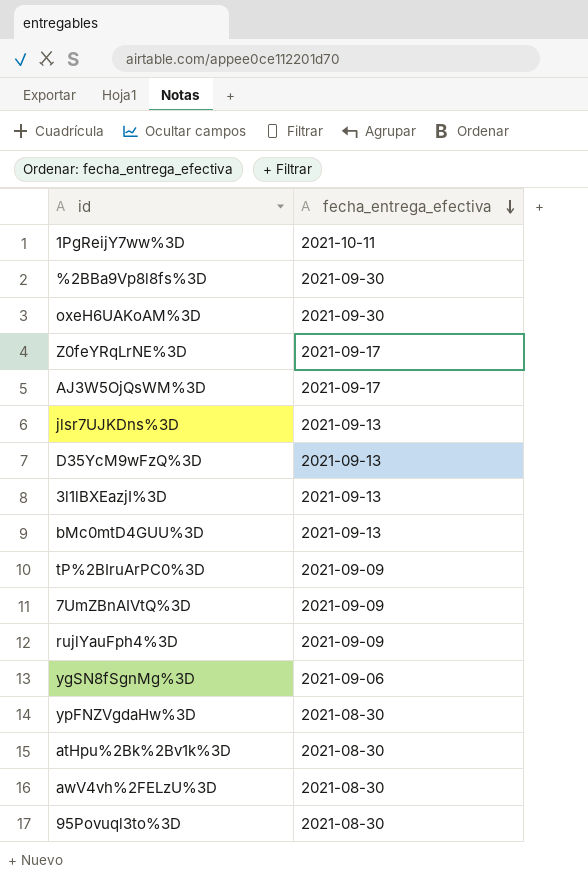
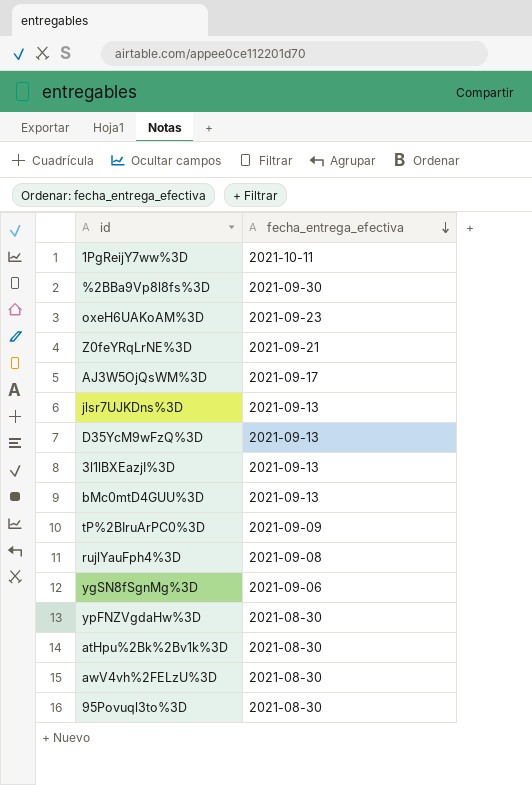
row 7UmZBnAIVtQ%3D: 2021-09-09 -> none
oxeH6UAKoAM%3D | fecha_entrega_efectiva: 2021-09-30 -> 2021-09-23
Z0feYRqLrNE%3D | fecha_entrega_efectiva: 2021-09-17 -> 2021-09-21
rujlYauFph4%3D | fecha_entrega_efectiva: 2021-09-09 -> 2021-09-08

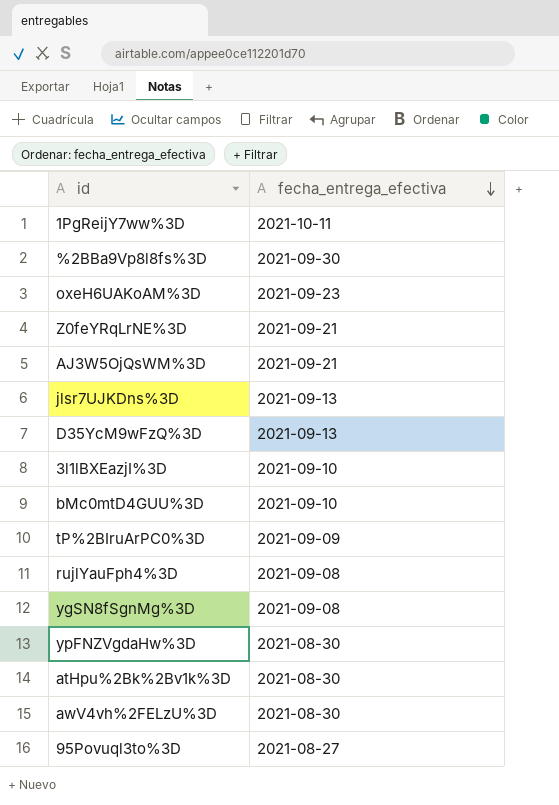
AJ3W5OjQsWM%3D | fecha_entrega_efectiva: 2021-09-17 -> 2021-09-21
3l1lBXEazjI%3D | fecha_entrega_efectiva: 2021-09-13 -> 2021-09-10
bMc0mtD4GUU%3D | fecha_entrega_efectiva: 2021-09-13 -> 2021-09-10
ygSN8fSgnMg%3D | fecha_entrega_efectiva: 2021-09-06 -> 2021-09-08
95Povuql3to%3D | fecha_entrega_efectiva: 2021-08-30 -> 2021-08-27

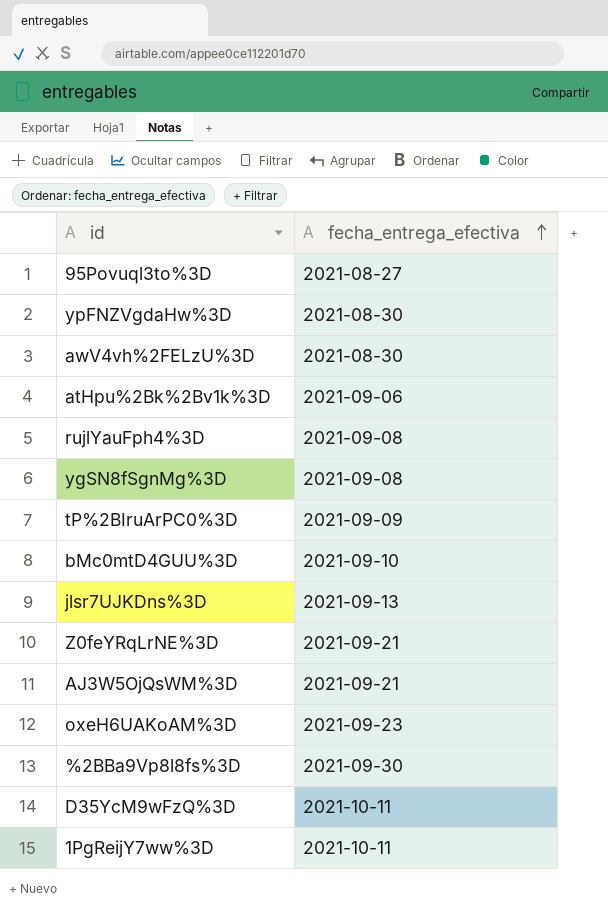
row order: fecha_entrega_efectiva descending -> fecha_entrega_efectiva ascending
row 3l1lBXEazjI%3D: 2021-09-10 -> none
atHpu%2Bk%2Bv1k%3D | fecha_entrega_efectiva: 2021-08-30 -> 2021-09-06
D35YcM9wFzQ%3D | fecha_entrega_efectiva: 2021-09-13 -> 2021-10-11

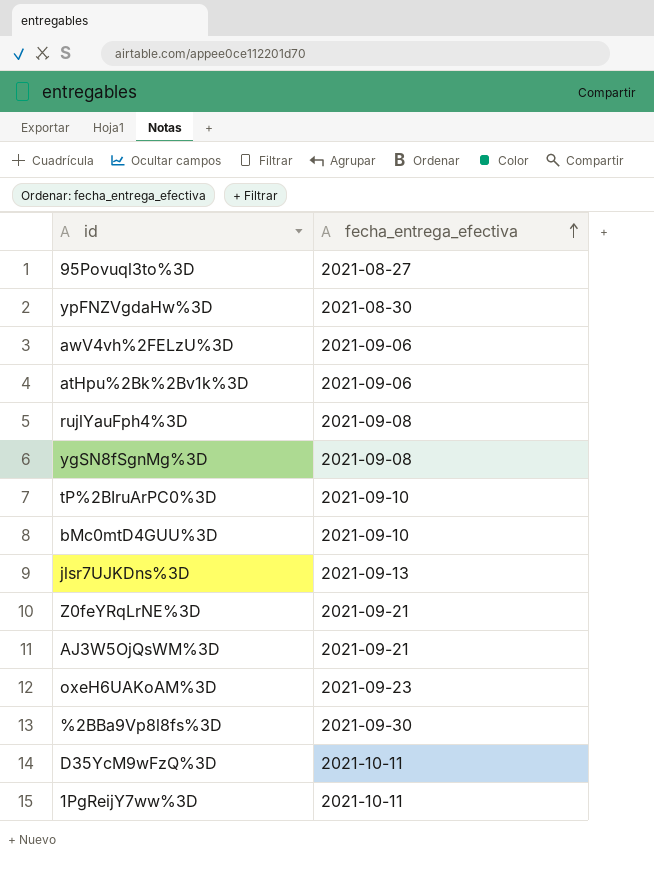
awV4vh%2FELzU%3D | fecha_entrega_efectiva: 2021-08-30 -> 2021-09-06
tP%2BIruArPC0%3D | fecha_entrega_efectiva: 2021-09-09 -> 2021-09-10

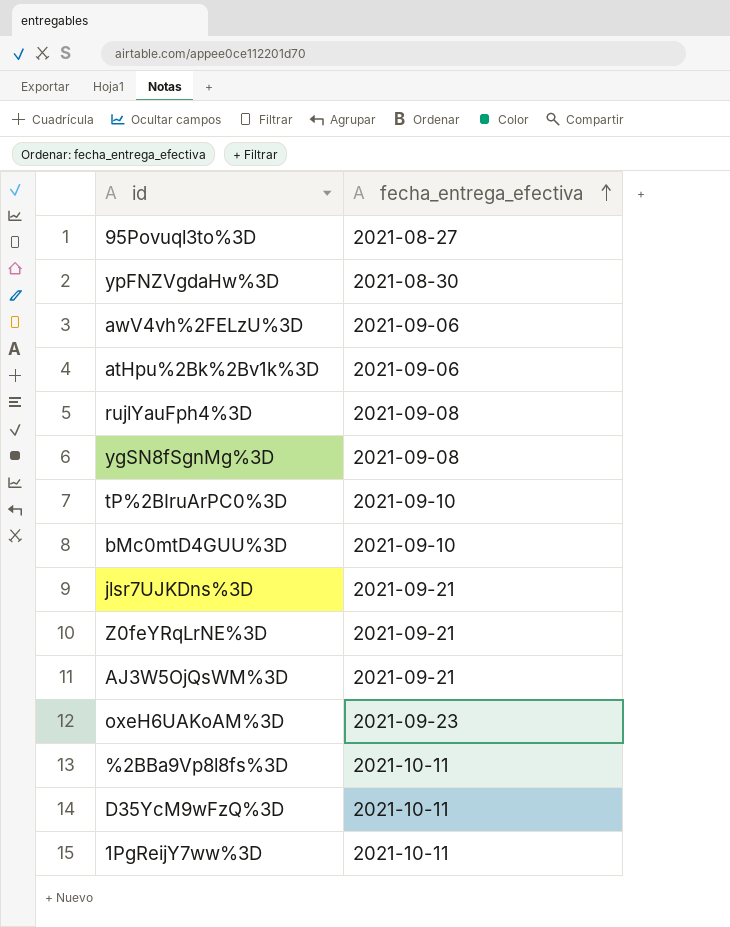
jlsr7UJKDns%3D | fecha_entrega_efectiva: 2021-09-13 -> 2021-09-21
%2BBa9Vp8l8fs%3D | fecha_entrega_efectiva: 2021-09-30 -> 2021-10-11

